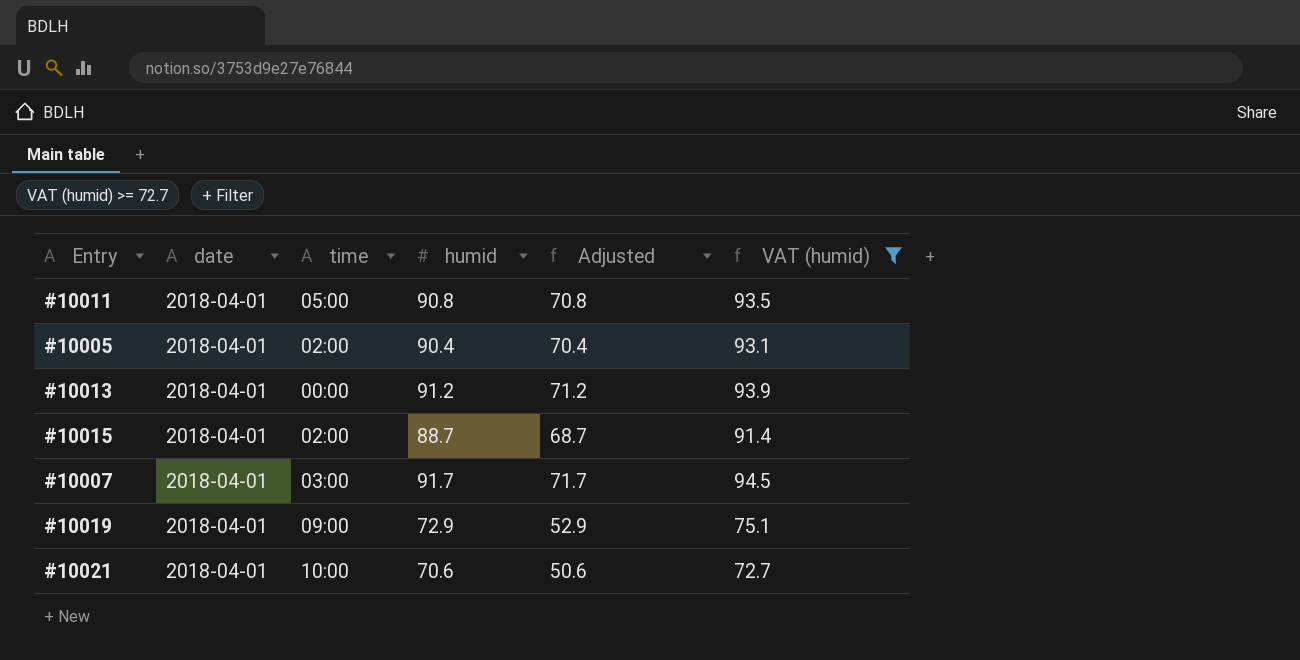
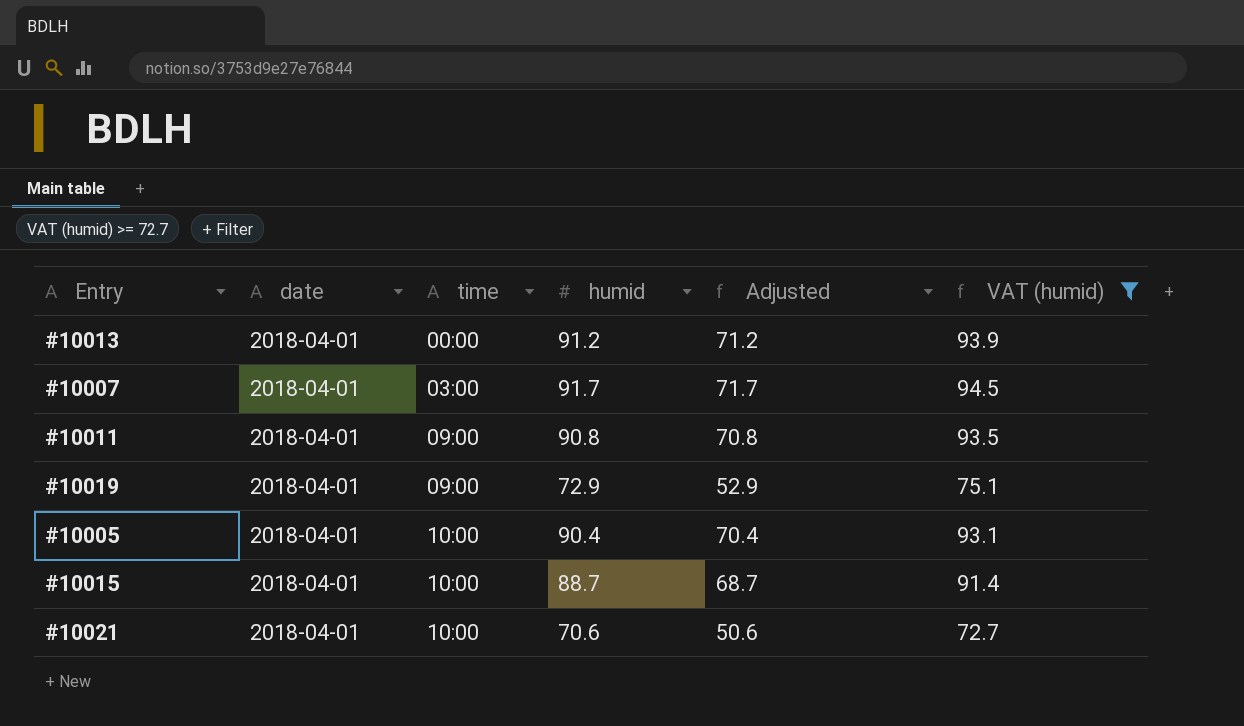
row order: none -> time ascending
#10011 | time: 05:00 -> 09:00
#10005 | time: 02:00 -> 10:00
#10015 | time: 02:00 -> 10:00

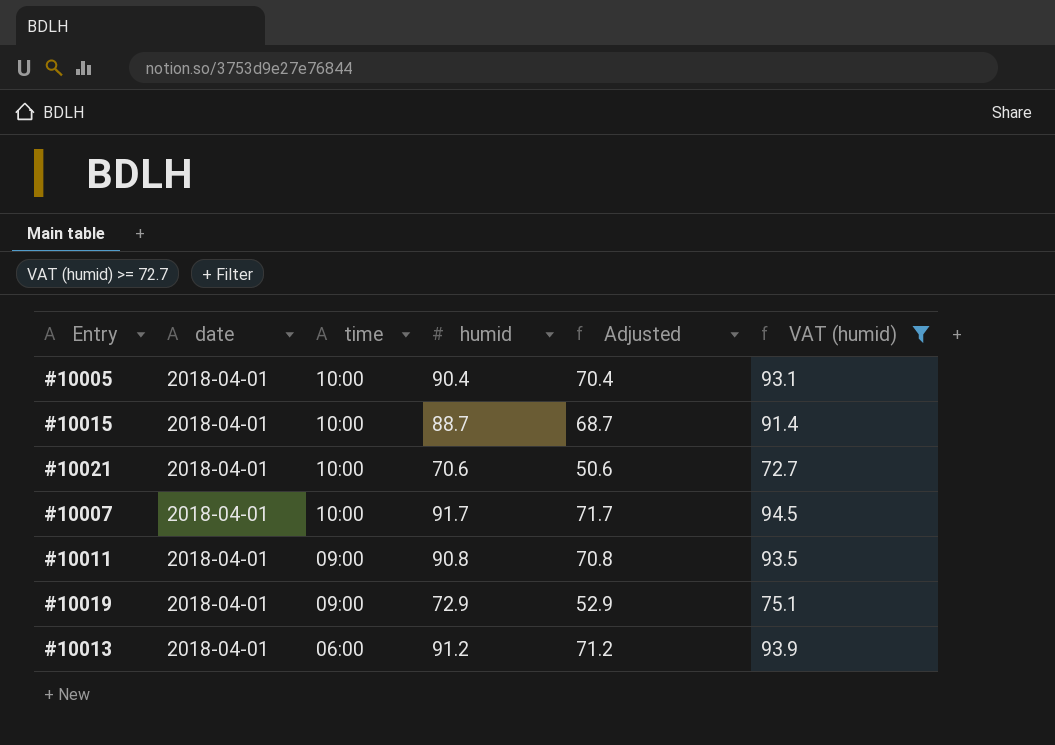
row order: time ascending -> time descending
#10007 | time: 03:00 -> 10:00
#10013 | time: 00:00 -> 06:00

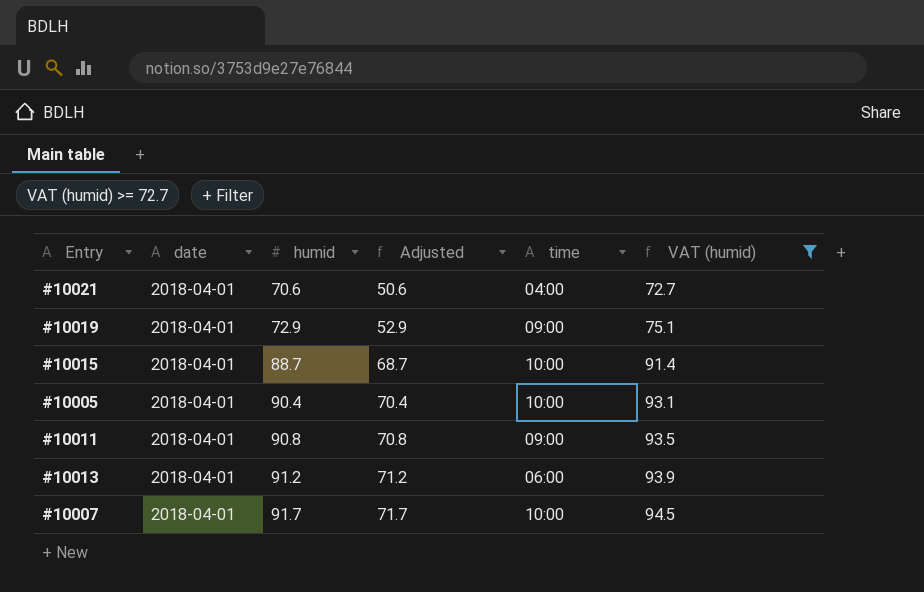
row order: time descending -> humid ascending
column time | position: 3 -> 5
#10021 | time: 10:00 -> 04:00

